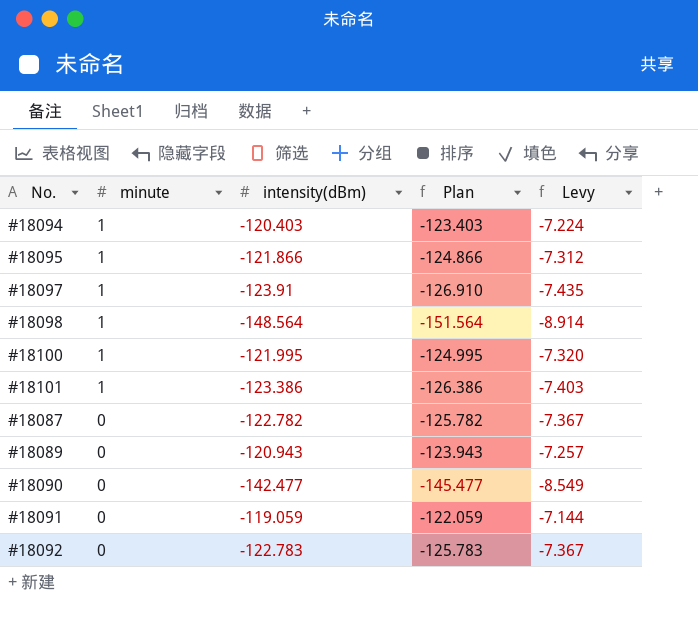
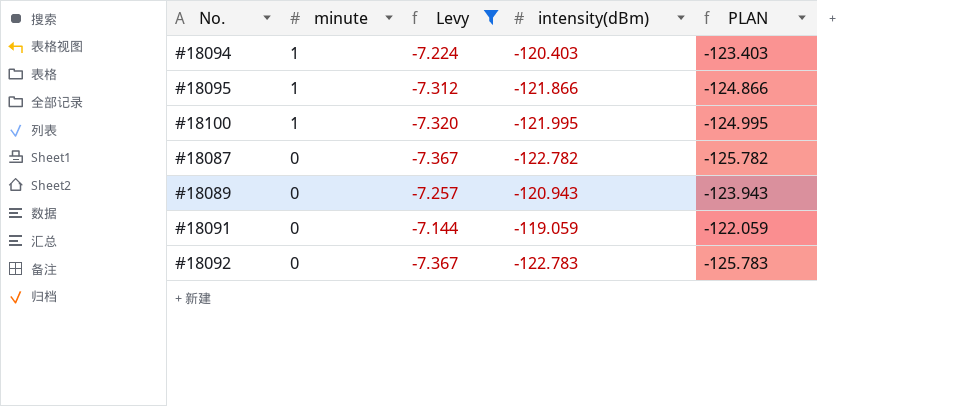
filter: none -> Levy >= -7.367
column Levy | position: 5 -> 3
column name: Plan -> PLAN

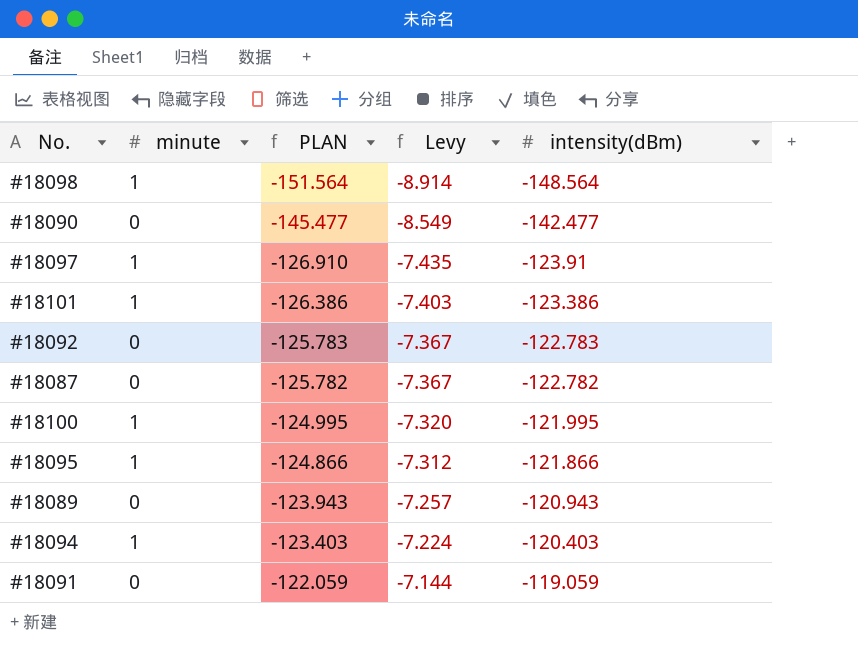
filter: Levy >= -7.367 -> none
row order: minute descending -> PLAN ascending
column PLAN | position: 5 -> 3

